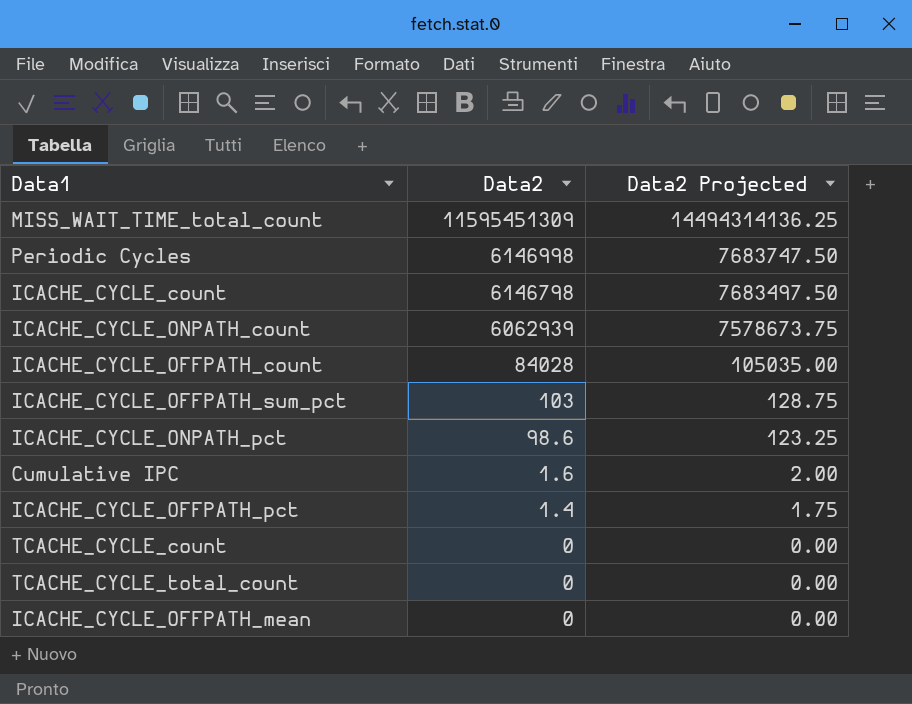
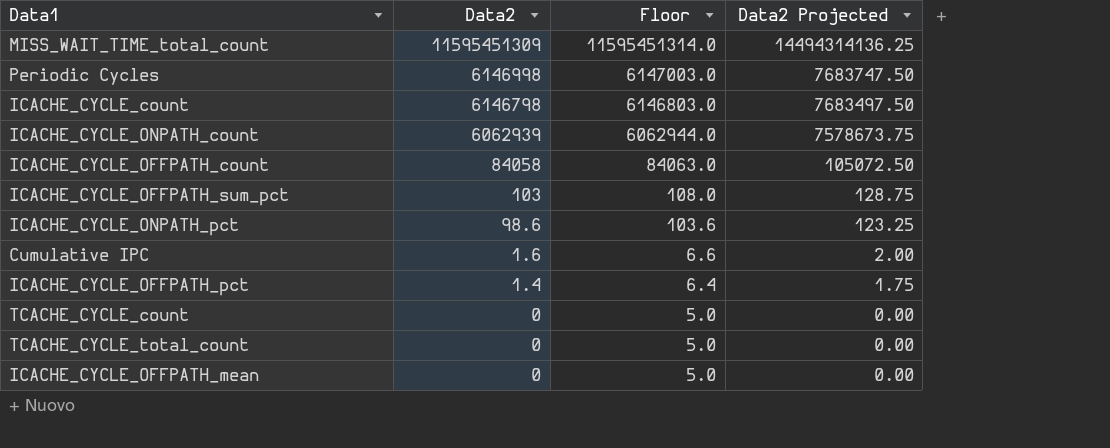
column Floor | formula: none -> [Data2] + 5
ICACHE_CYCLE_OFFPATH_count | Data2: 84028 -> 84058
ICACHE_CYCLE_OFFPATH_count | Data2 Projected: 105035.00 -> 105072.50

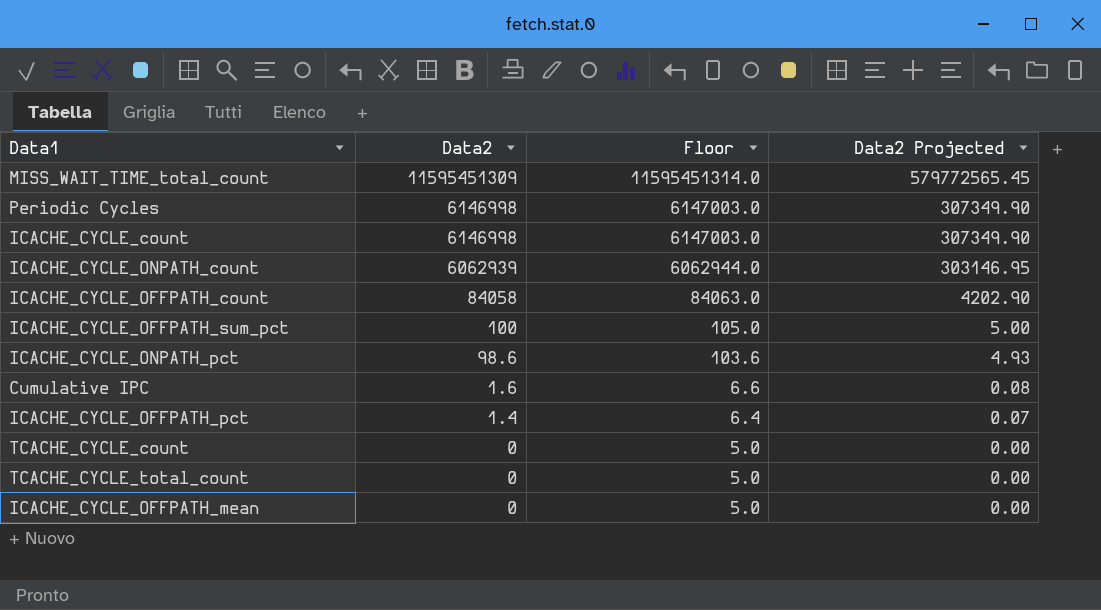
column Data2 Projected | formula: [Data2] * 1.25 -> [Data2] * 0.05
ICACHE_CYCLE_count | Data2: 6146798 -> 6146998
ICACHE_CYCLE_count | Floor: 6146803.0 -> 6147003.0
ICACHE_CYCLE_OFFPATH_sum_pct | Data2: 103 -> 100
ICACHE_CYCLE_OFFPATH_sum_pct | Floor: 108.0 -> 105.0

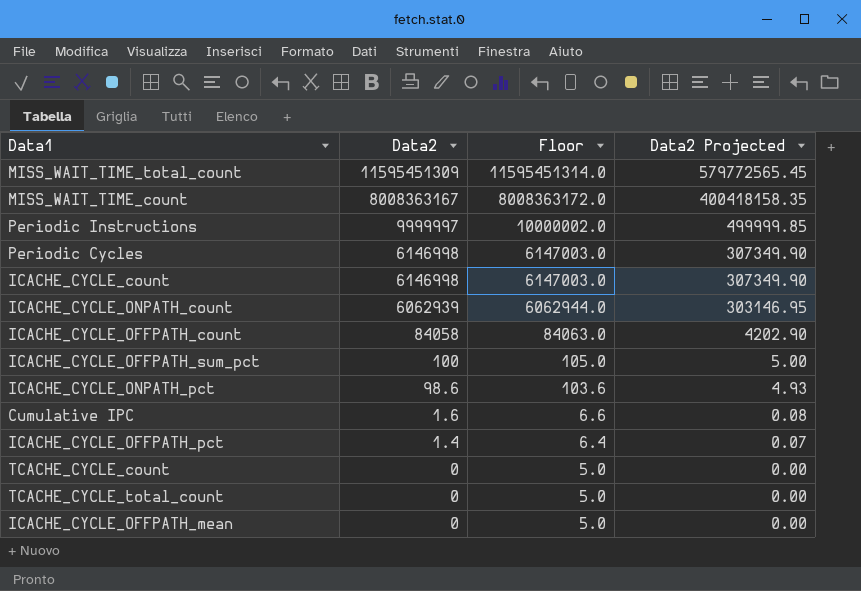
row MISS_WAIT_TIME_count: none -> 8008363167 | 8008363172.0 | 400418158.35
row Periodic Instructions: none -> 9999997 | 10000002.0 | 499999.85

